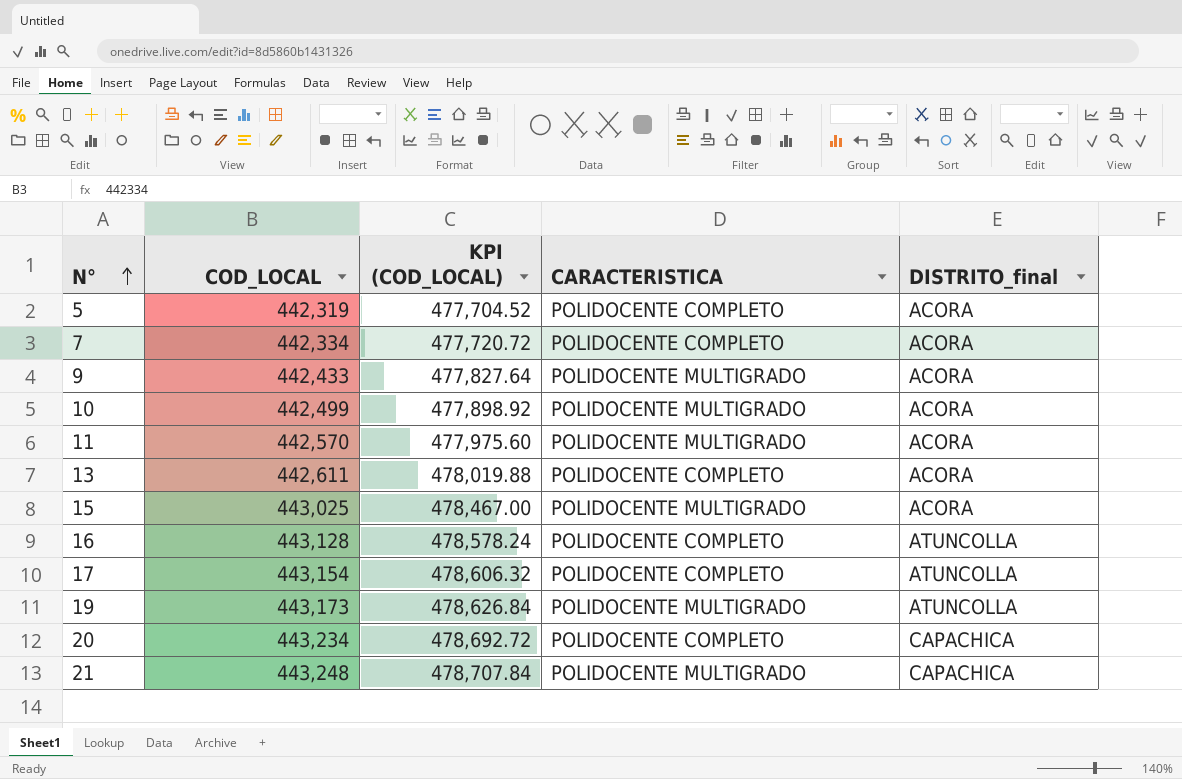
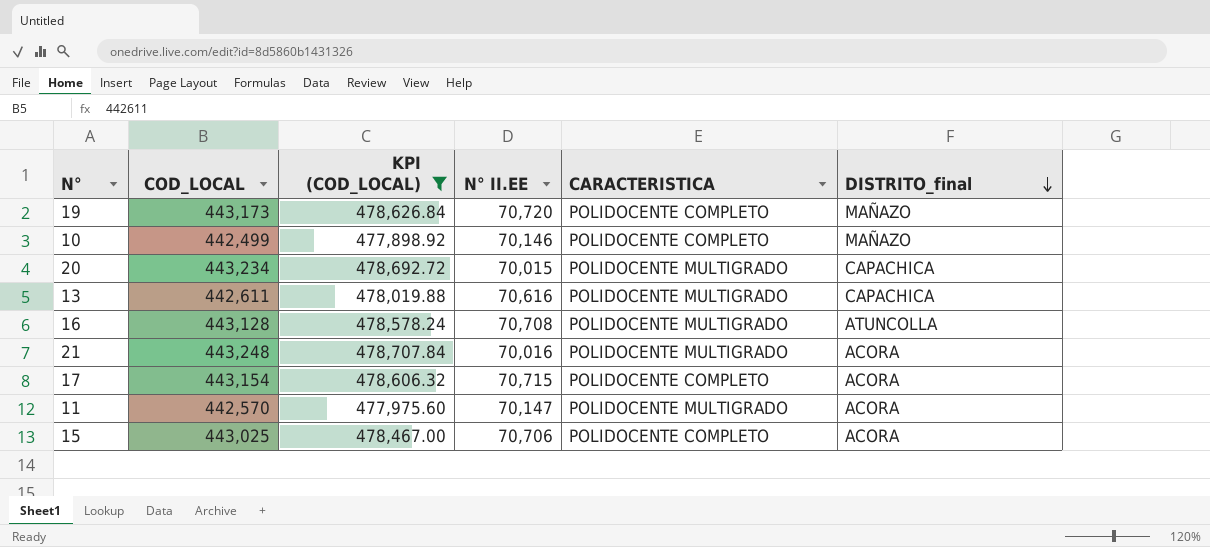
filter: none -> KPI (COD_LOCAL) >= 477,898.92
row order: N° ascending -> DISTRITO_final descending
column N° II.EE | position: none -> 4
19 | CARACTERISTICA: POLIDOCENTE MULTIGRADO -> POLIDOCENTE COMPLETO
19 | DISTRITO_final: ATUNCOLLA -> MAÑAZO
10 | CARACTERISTICA: POLIDOCENTE MULTIGRADO -> POLIDOCENTE COMPLETO
10 | DISTRITO_final: ACORA -> MAÑAZO
20 | CARACTERISTICA: POLIDOCENTE COMPLETO -> POLIDOCENTE MULTIGRADO
13 | CARACTERISTICA: POLIDOCENTE COMPLETO -> POLIDOCENTE MULTIGRADO
13 | DISTRITO_final: ACORA -> CAPACHICA
16 | CARACTERISTICA: POLIDOCENTE COMPLETO -> POLIDOCENTE MULTIGRADO
21 | DISTRITO_final: CAPACHICA -> ACORA
17 | DISTRITO_final: ATUNCOLLA -> ACORA
15 | CARACTERISTICA: POLIDOCENTE MULTIGRADO -> POLIDOCENTE COMPLETO

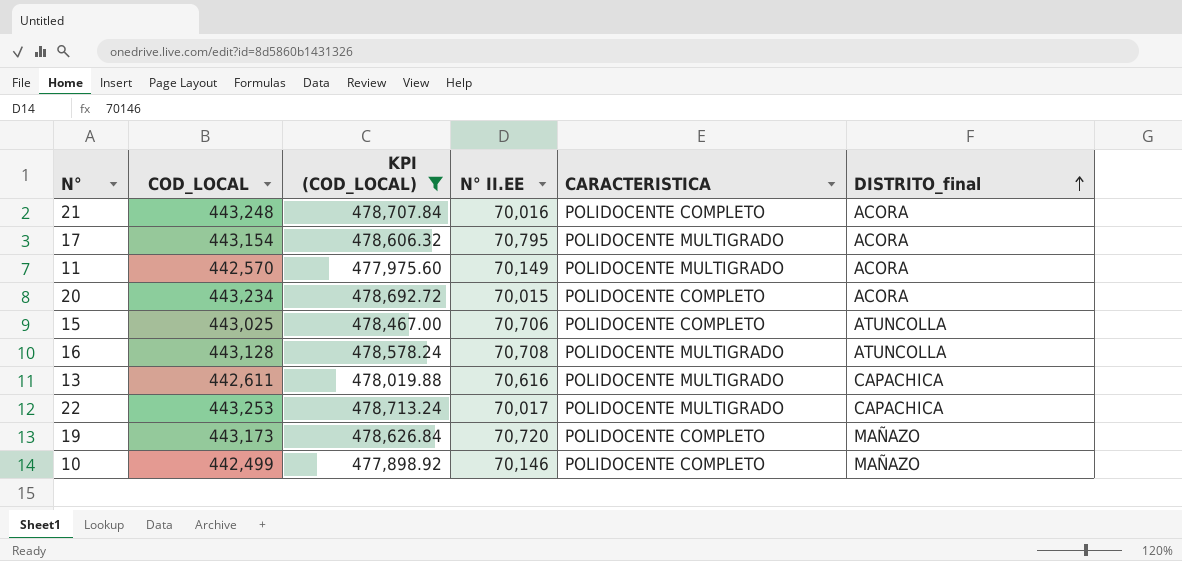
row order: DISTRITO_final descending -> DISTRITO_final ascending
21 | CARACTERISTICA: POLIDOCENTE MULTIGRADO -> POLIDOCENTE COMPLETO
17 | N° II.EE: 70,715 -> 70,795
17 | CARACTERISTICA: POLIDOCENTE COMPLETO -> POLIDOCENTE MULTIGRADO
11 | N° II.EE: 70,147 -> 70,149
20 | CARACTERISTICA: POLIDOCENTE MULTIGRADO -> POLIDOCENTE COMPLETO
20 | DISTRITO_final: CAPACHICA -> ACORA
15 | DISTRITO_final: ACORA -> ATUNCOLLA
row 22: none -> 443,253 | 478,713.24 | 70,017 | POLIDOCENTE MULTIGRADO | CAPACHICA

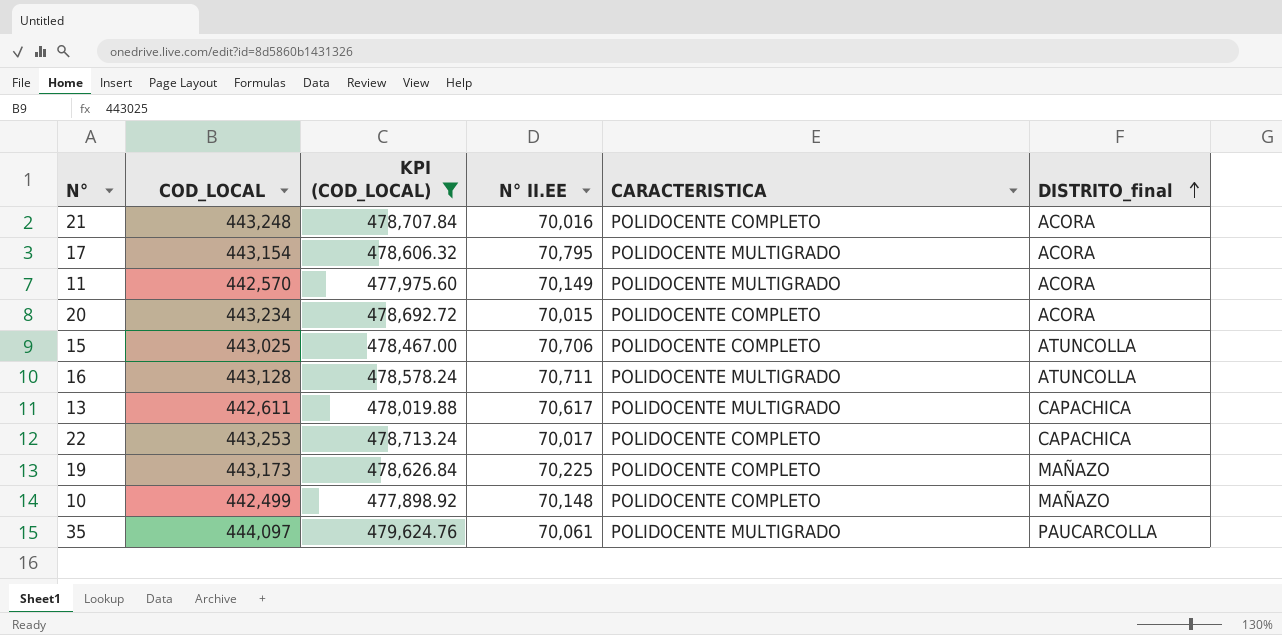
16 | N° II.EE: 70,708 -> 70,711
13 | N° II.EE: 70,616 -> 70,617
22 | CARACTERISTICA: POLIDOCENTE MULTIGRADO -> POLIDOCENTE COMPLETO
19 | N° II.EE: 70,720 -> 70,225
10 | N° II.EE: 70,146 -> 70,148
row 35: none -> 444,097 | 479,624.76 | 70,061 | POLIDOCENTE MULTIGRADO | PAUCARCOLLA

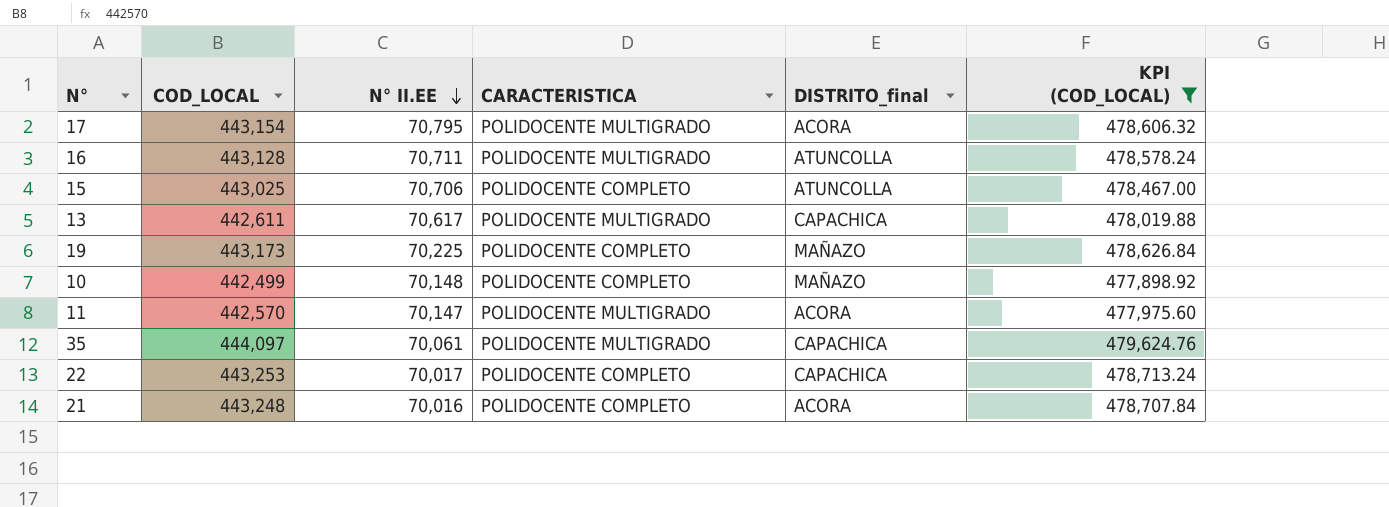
row order: DISTRITO_final ascending -> N° II.EE descending
column KPI (COD_LOCAL) | position: 3 -> 6
row 20: 443,234 | 478,692.72 | 70,015 | POLIDOCENTE COMPLETO | ACORA -> none
11 | N° II.EE: 70,149 -> 70,147
35 | DISTRITO_final: PAUCARCOLLA -> CAPACHICA

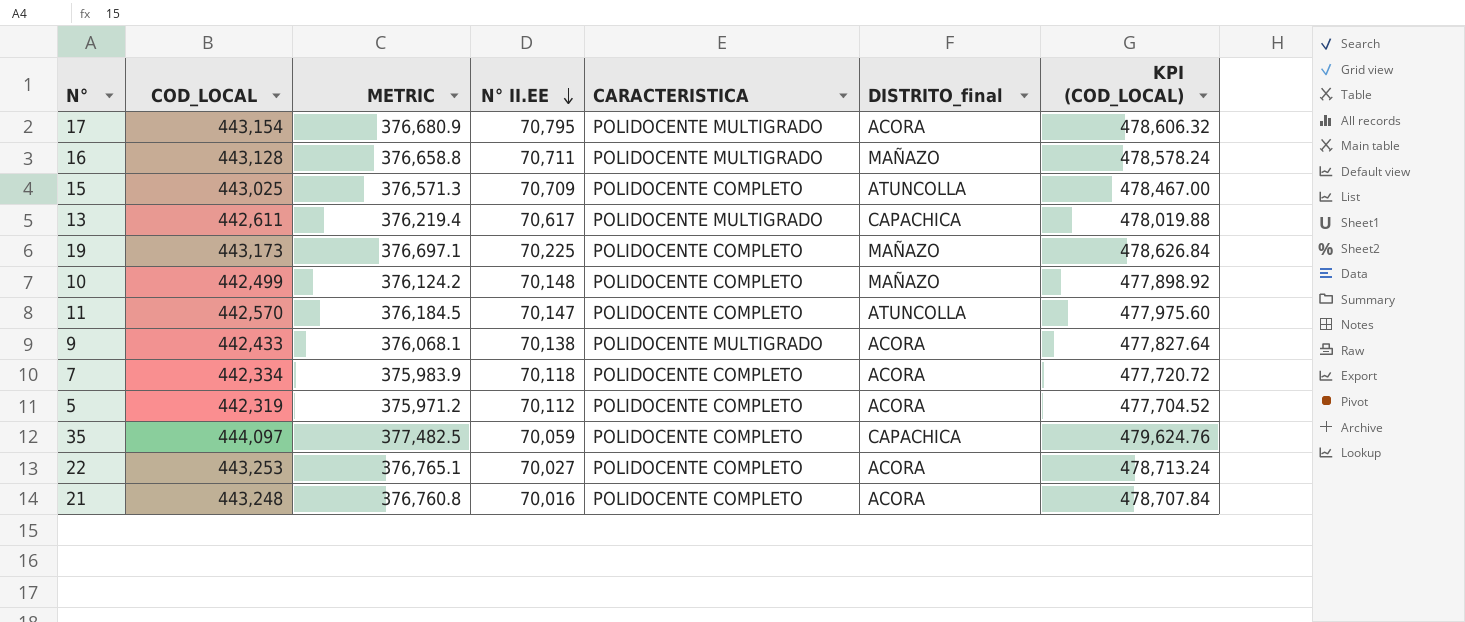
filter: KPI (COD_LOCAL) >= 477,898.92 -> none
column METRIC | formula: none -> [COD_LOCAL] * 0.85
16 | DISTRITO_final: ATUNCOLLA -> MAÑAZO
15 | N° II.EE: 70,706 -> 70,709
11 | CARACTERISTICA: POLIDOCENTE MULTIGRADO -> POLIDOCENTE COMPLETO
11 | DISTRITO_final: ACORA -> ATUNCOLLA
35 | N° II.EE: 70,061 -> 70,059
35 | CARACTERISTICA: POLIDOCENTE MULTIGRADO -> POLIDOCENTE COMPLETO
22 | N° II.EE: 70,017 -> 70,027
22 | DISTRITO_final: CAPACHICA -> ACORA

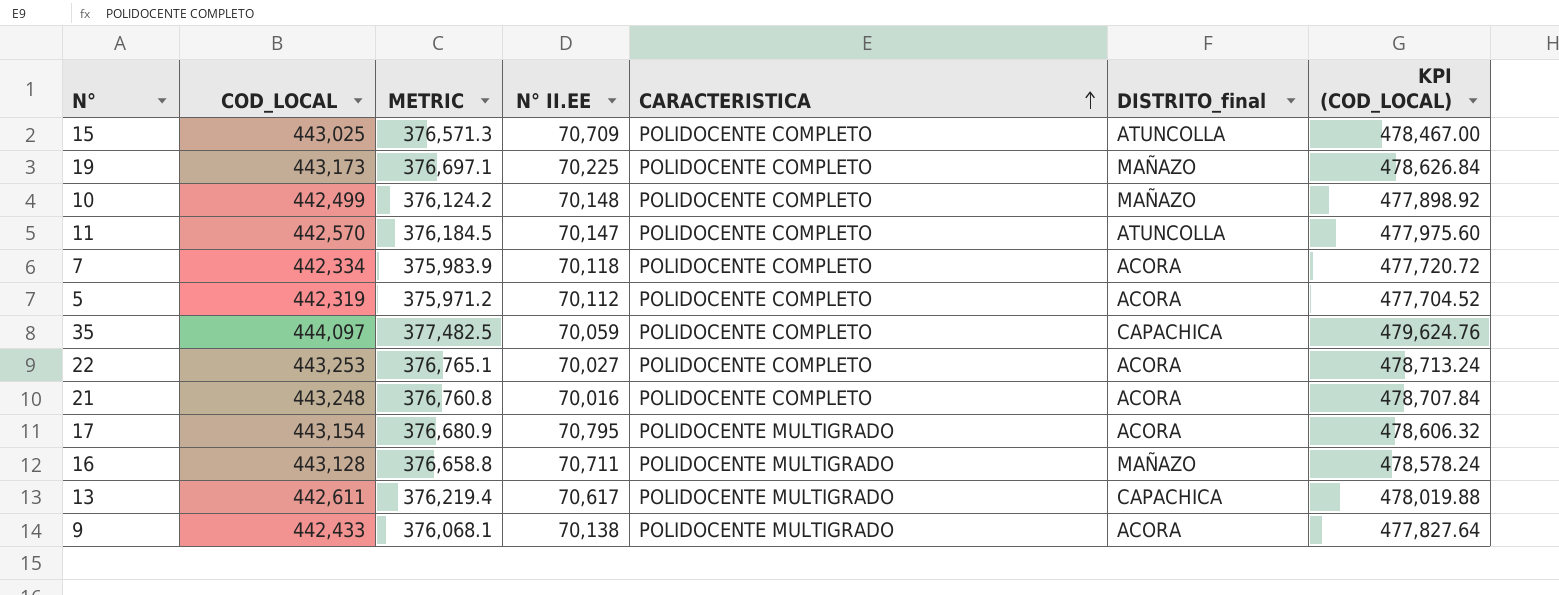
row order: N° II.EE descending -> CARACTERISTICA ascending

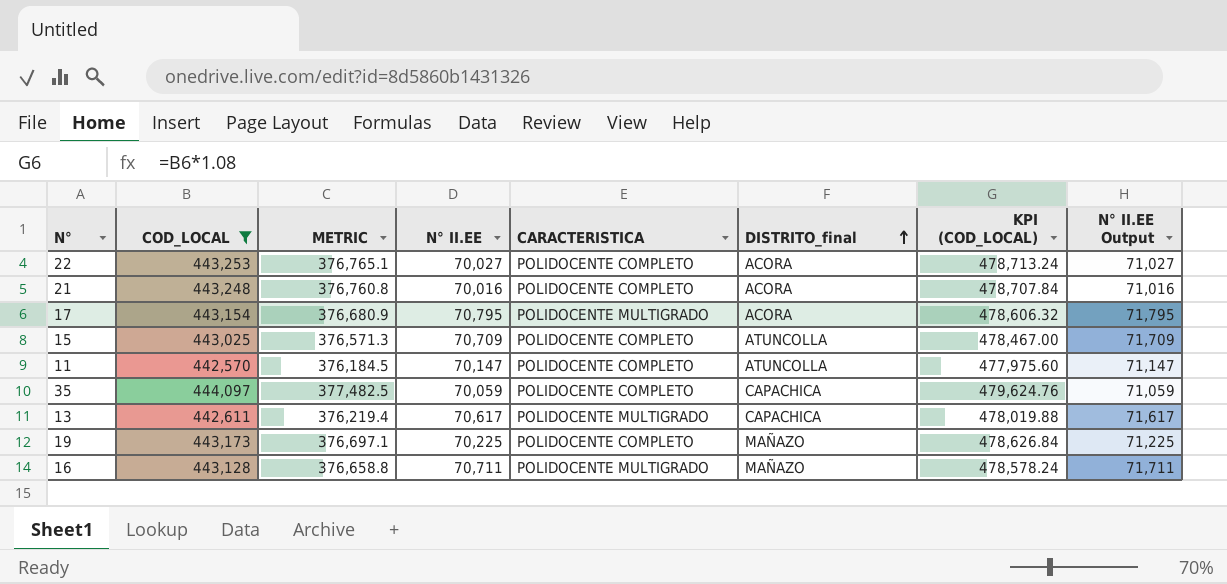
filter: none -> COD_LOCAL >= 442,570
row order: CARACTERISTICA ascending -> DISTRITO_final ascending
column N° II.EE Output | formula: none -> [N° II.EE] + 1000

